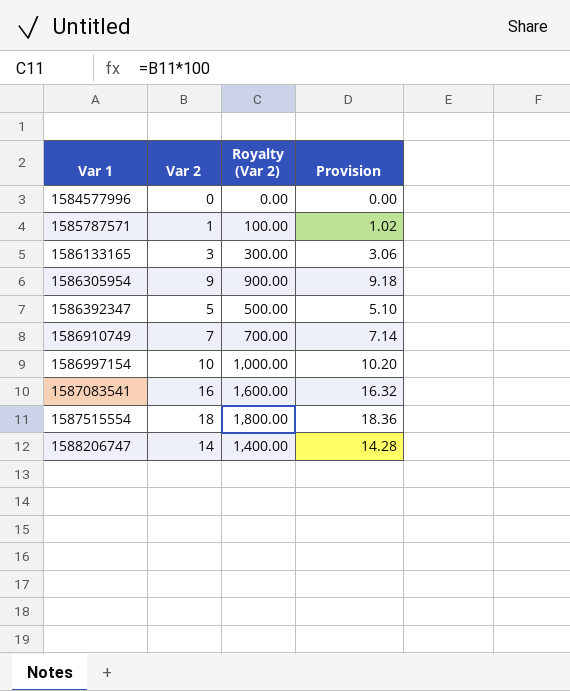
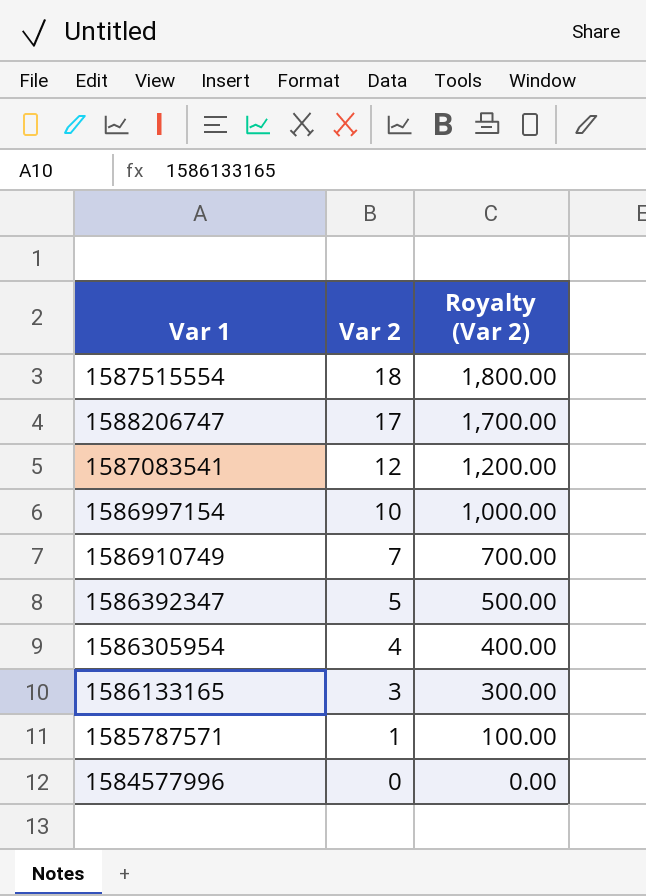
row order: Var 1 ascending -> Var 2 descending
column Provision | formula: [Var 2] * 1.02 -> none
1588206747 | Var 2: 14 -> 17
1588206747 | Royalty (Var 2): 1,400.00 -> 1,700.00
1587083541 | Var 2: 16 -> 12
1587083541 | Royalty (Var 2): 1,600.00 -> 1,200.00
1586305954 | Var 2: 9 -> 4
1586305954 | Royalty (Var 2): 900.00 -> 400.00

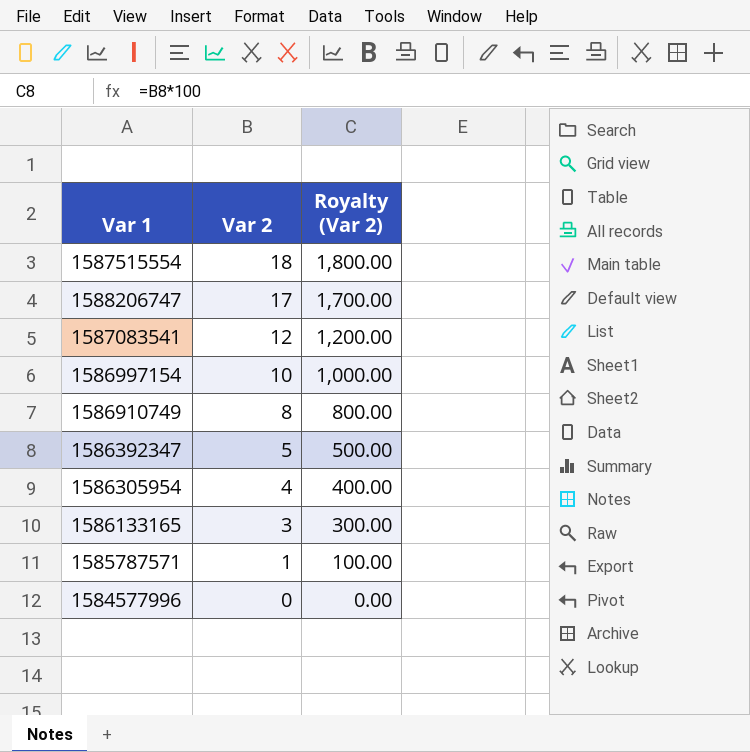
1586910749 | Var 2: 7 -> 8
1586910749 | Royalty (Var 2): 700.00 -> 800.00

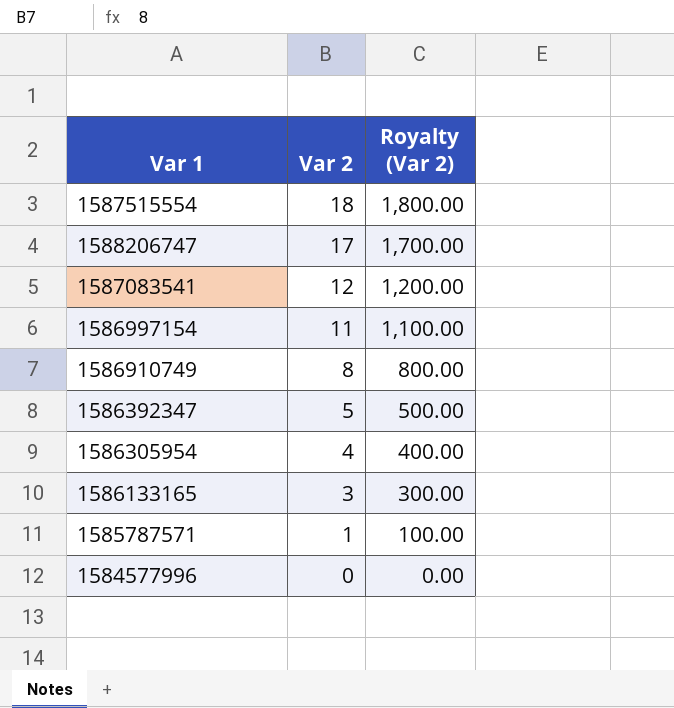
1586997154 | Var 2: 10 -> 11
1586997154 | Royalty (Var 2): 1,000.00 -> 1,100.00

